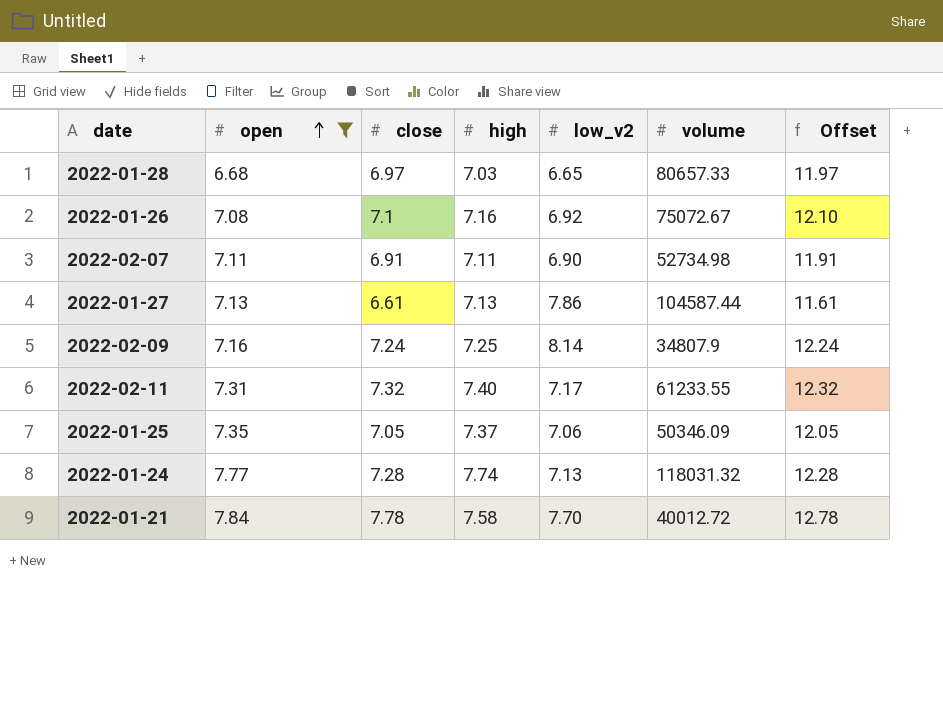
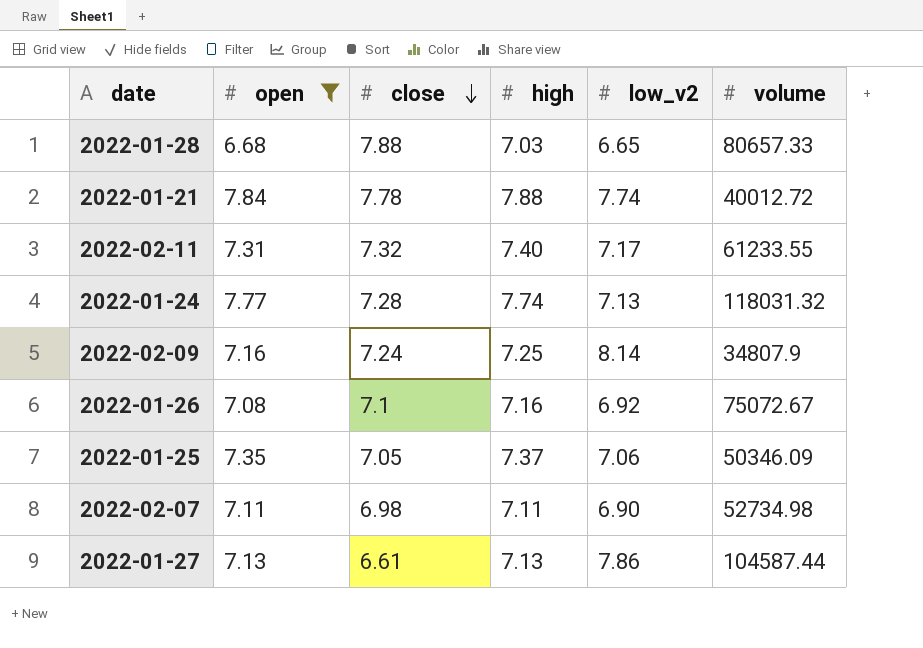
row order: open ascending -> close descending
column Offset | formula: [close] + 5 -> none
2022-01-28 | close: 6.97 -> 7.88
2022-01-21 | high: 7.58 -> 7.88
2022-01-21 | low_v2: 7.70 -> 7.74
2022-02-07 | close: 6.91 -> 6.98

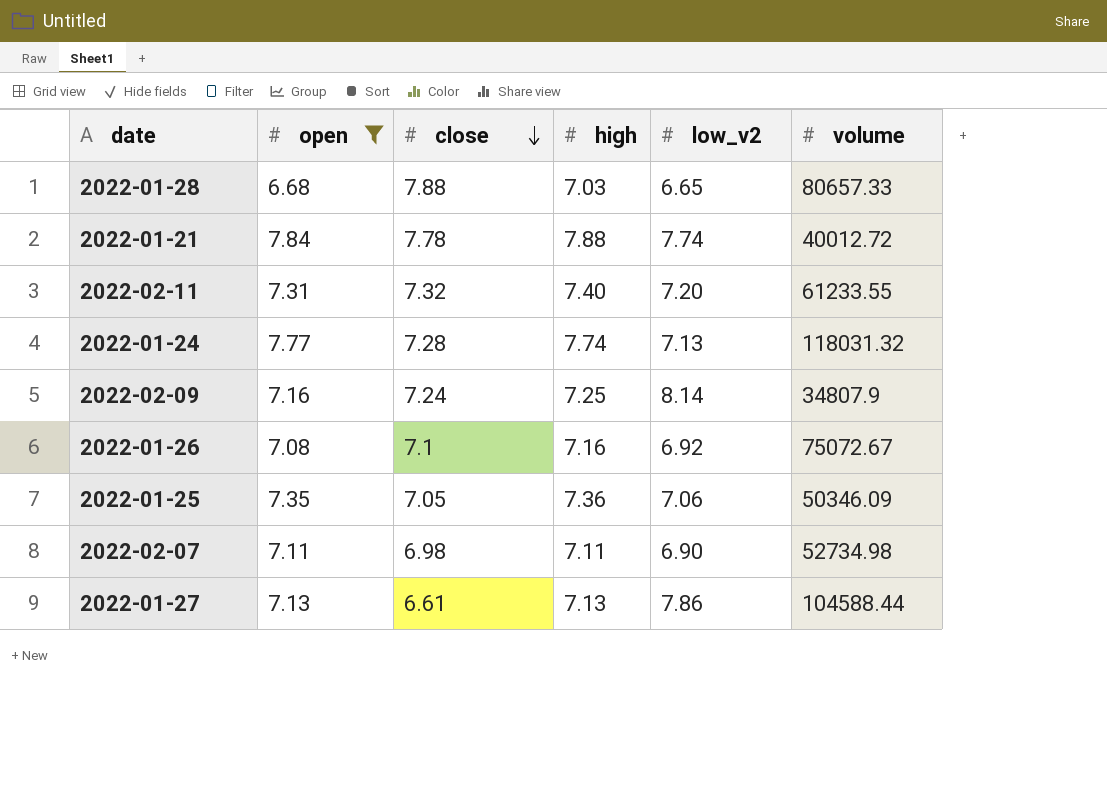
2022-02-11 | low_v2: 7.17 -> 7.20
2022-01-25 | high: 7.37 -> 7.36
2022-01-27 | volume: 104587.44 -> 104588.44

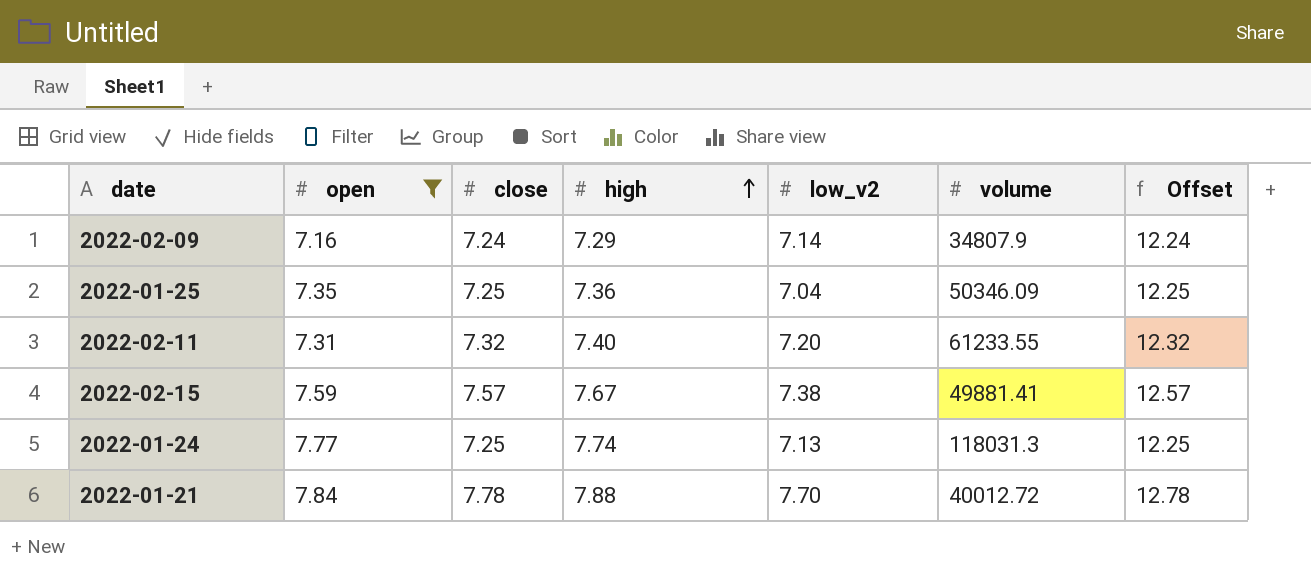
row order: close descending -> high ascending
column Offset | formula: none -> [close] + 5
row 2022-01-28: 6.68 | 7.88 | 7.03 | 6.65 | 80657.33 -> none
row 2022-01-26: 7.08 | 7.1 | 7.16 | 6.92 | 75072.67 -> none
row 2022-02-07: 7.11 | 6.98 | 7.11 | 6.90 | 52734.98 -> none
row 2022-01-27: 7.13 | 6.61 | 7.13 | 7.86 | 104588.44 -> none
2022-02-09 | high: 7.25 -> 7.29
2022-02-09 | low_v2: 8.14 -> 7.14
2022-01-25 | close: 7.05 -> 7.25
2022-01-25 | low_v2: 7.06 -> 7.04
row 2022-02-15: none -> 7.59 | 7.57 | 7.67 | 7.38 | 49881.41 | 12.57
2022-01-24 | close: 7.28 -> 7.25
2022-01-24 | volume: 118031.32 -> 118031.3
2022-01-21 | low_v2: 7.74 -> 7.70

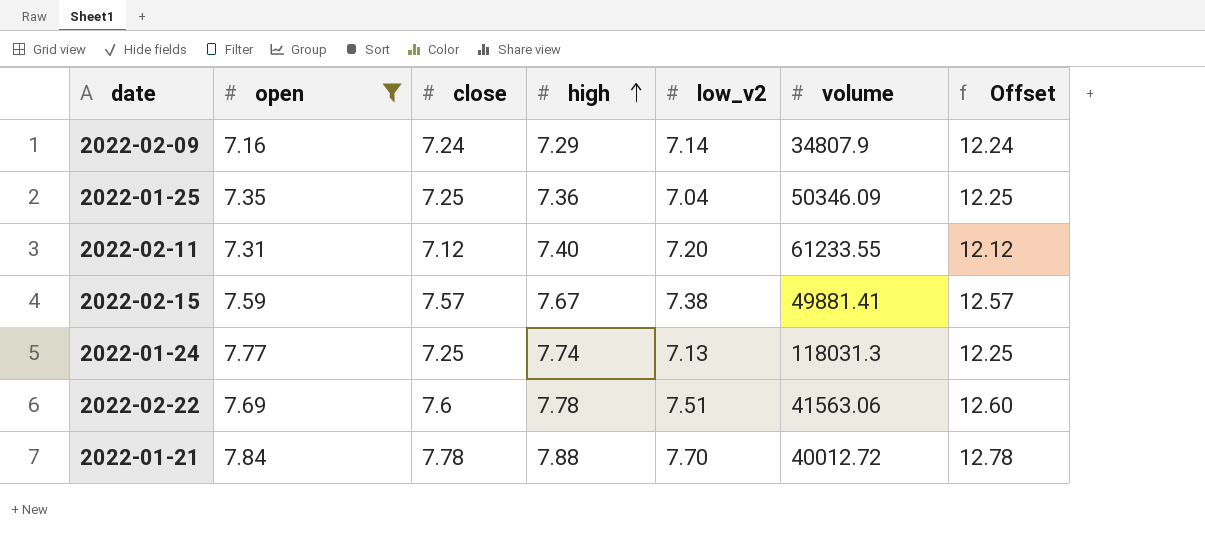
2022-02-11 | close: 7.32 -> 7.12
2022-02-11 | Offset: 12.32 -> 12.12
row 2022-02-22: none -> 7.69 | 7.6 | 7.78 | 7.51 | 41563.06 | 12.60

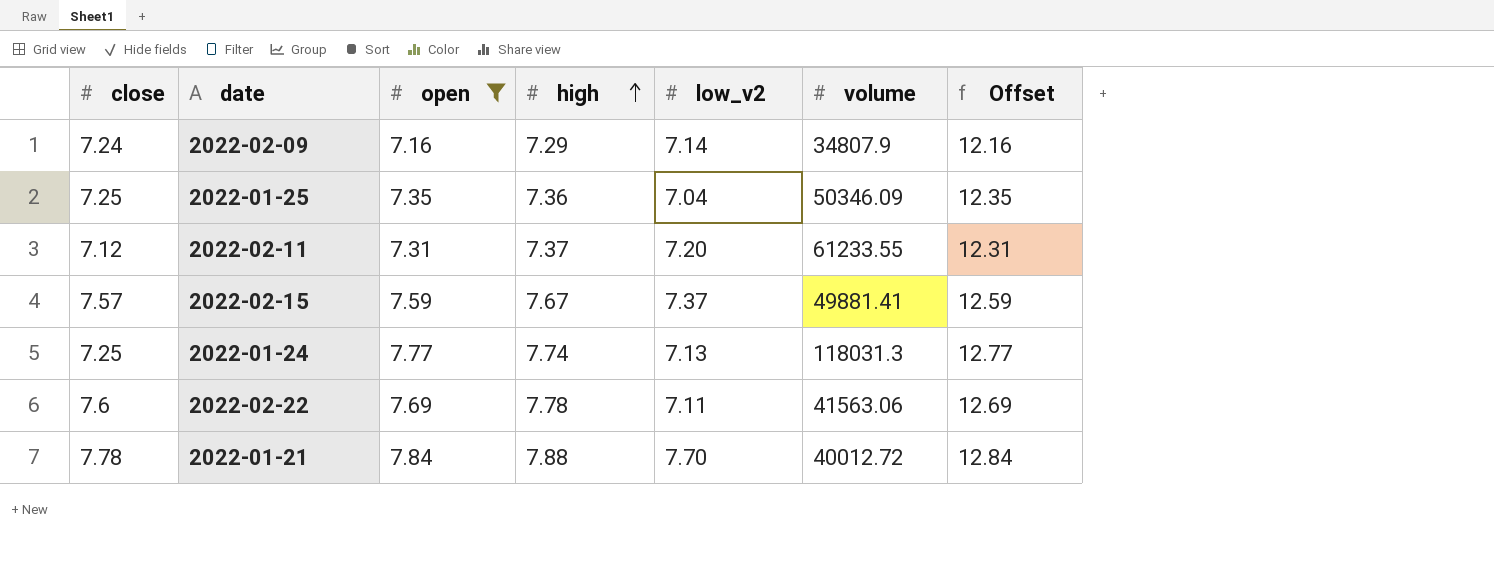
column close | position: 3 -> 1
column Offset | formula: [close] + 5 -> [open] + 5
2022-02-11 | high: 7.40 -> 7.37
2022-02-15 | low_v2: 7.38 -> 7.37
2022-02-22 | low_v2: 7.51 -> 7.11

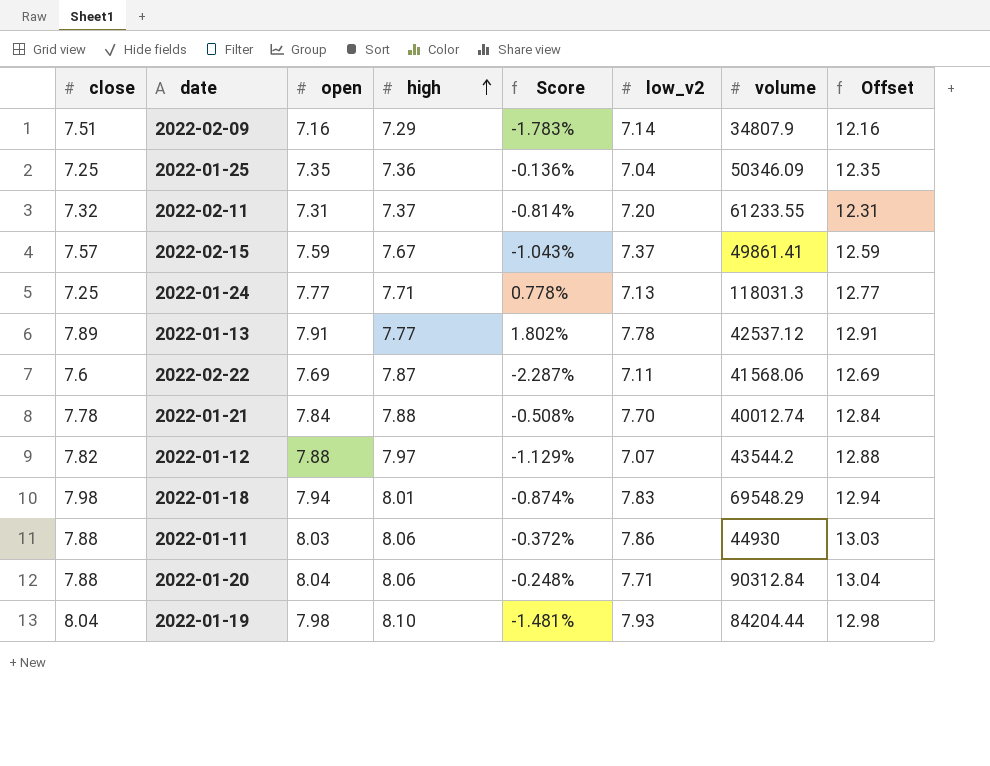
filter: open <= 7.84 -> none
column Score | formula: none -> ([open] - [high]) / [high]
2022-02-09 | close: 7.24 -> 7.51
2022-02-11 | close: 7.12 -> 7.32
2022-02-15 | volume: 49881.41 -> 49861.41
2022-01-24 | high: 7.74 -> 7.71
2022-02-22 | high: 7.78 -> 7.87
2022-02-22 | volume: 41563.06 -> 41568.06
2022-01-21 | volume: 40012.72 -> 40012.74

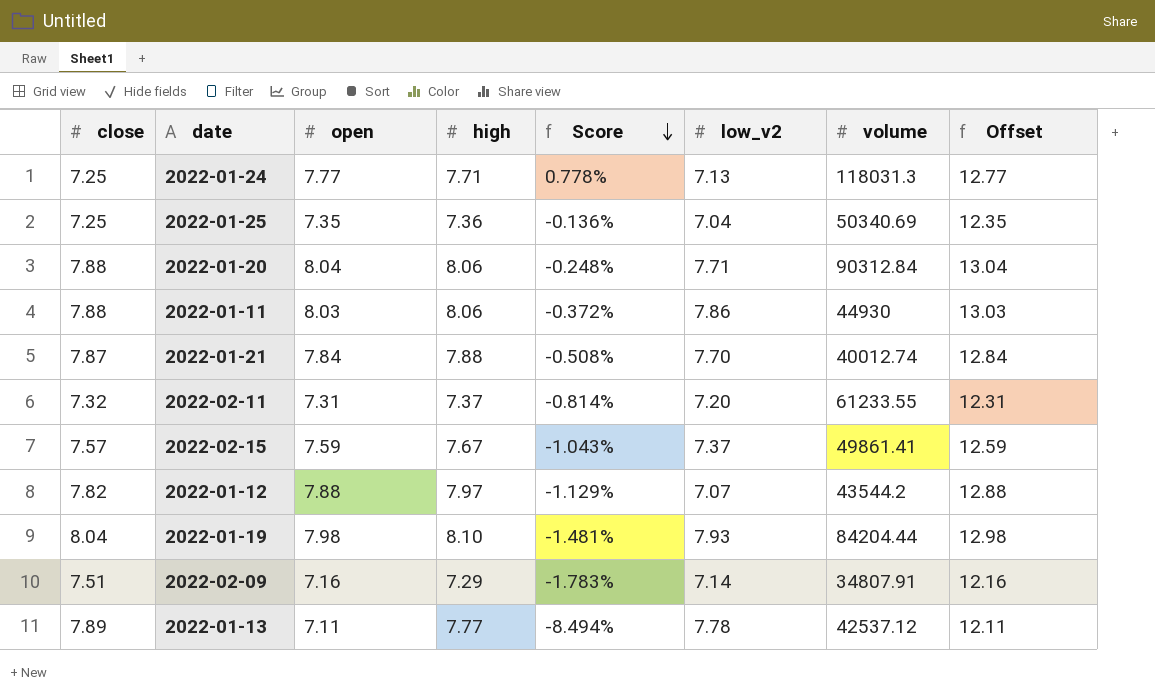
row order: high ascending -> Score descending
row 2022-02-22: 7.6 | 7.69 | 7.87 | -2.287% | 7.11 | 41568.06 | 12.69 -> none
row 2022-01-18: 7.98 | 7.94 | 8.01 | -0.874% | 7.83 | 69548.29 | 12.94 -> none
2022-01-25 | volume: 50346.09 -> 50340.69
2022-01-21 | close: 7.78 -> 7.87
2022-02-09 | volume: 34807.9 -> 34807.91
2022-01-13 | open: 7.91 -> 7.11
2022-01-13 | Score: 1.802% -> -8.494%
2022-01-13 | Offset: 12.91 -> 12.11

